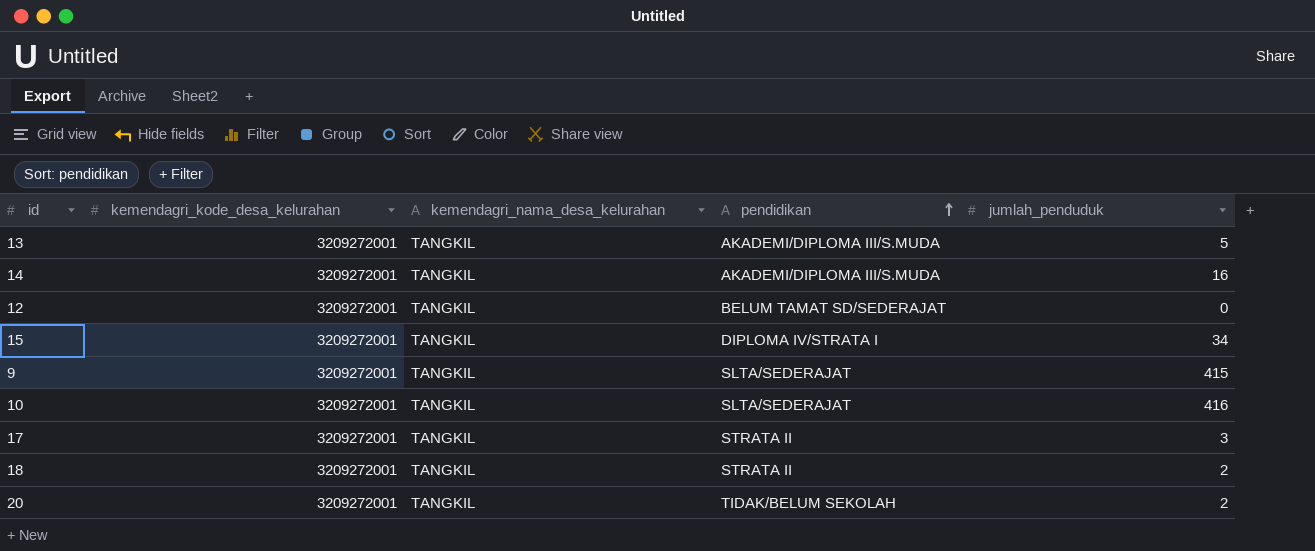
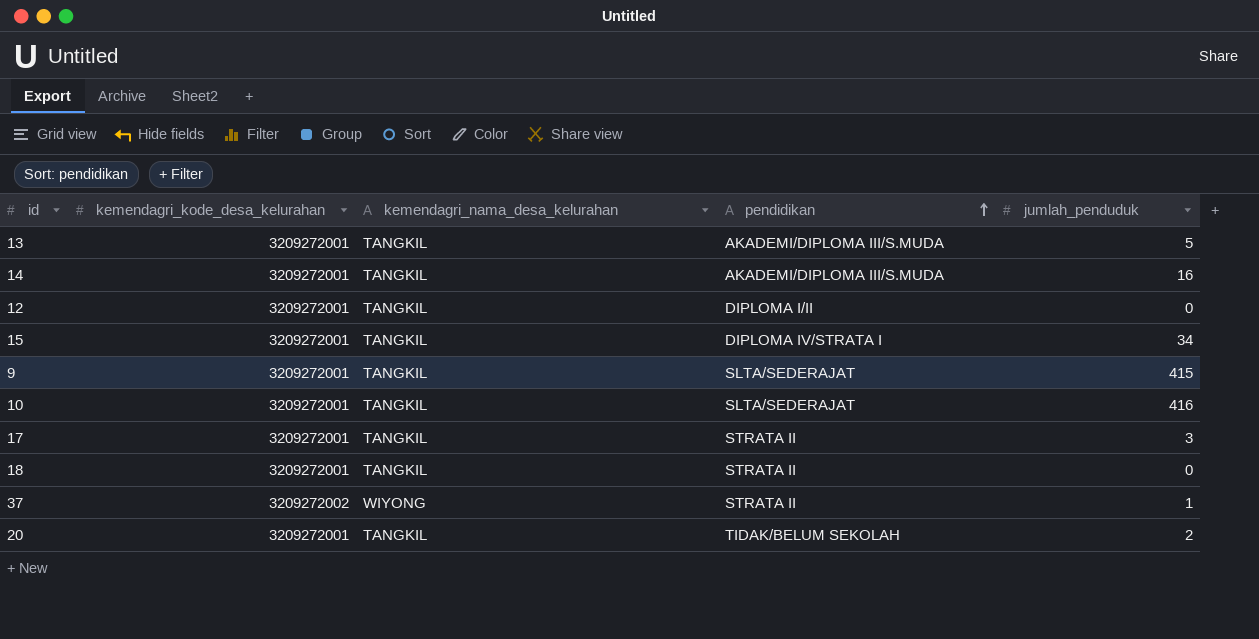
12 | pendidikan: BELUM TAMAT SD/SEDERAJAT -> DIPLOMA I/II
18 | jumlah_penduduk: 2 -> 0
row 37: none -> 3209272002 | WIYONG | STRATA II | 1

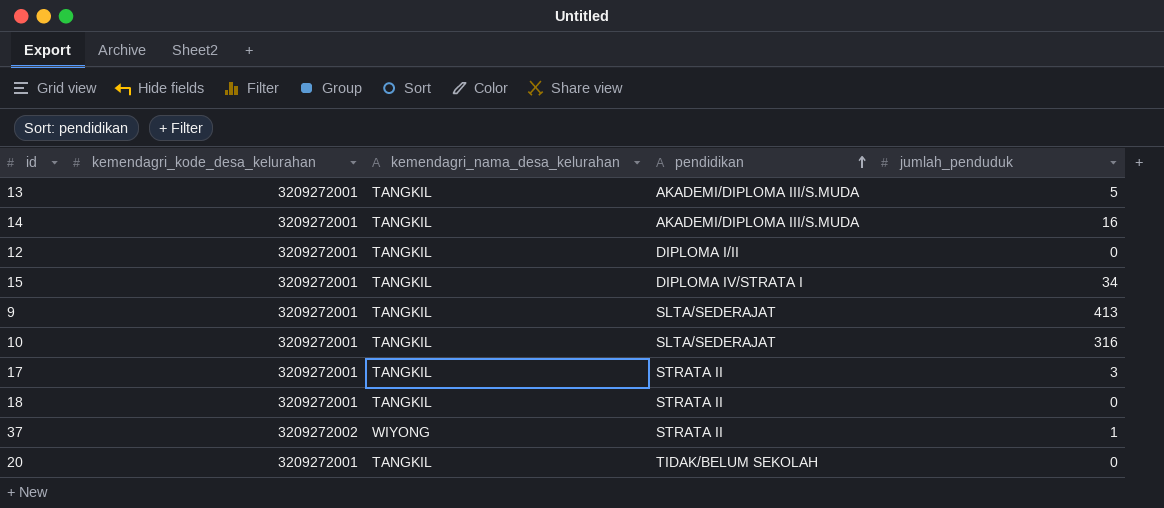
9 | jumlah_penduduk: 415 -> 413
10 | jumlah_penduduk: 416 -> 316
20 | jumlah_penduduk: 2 -> 0

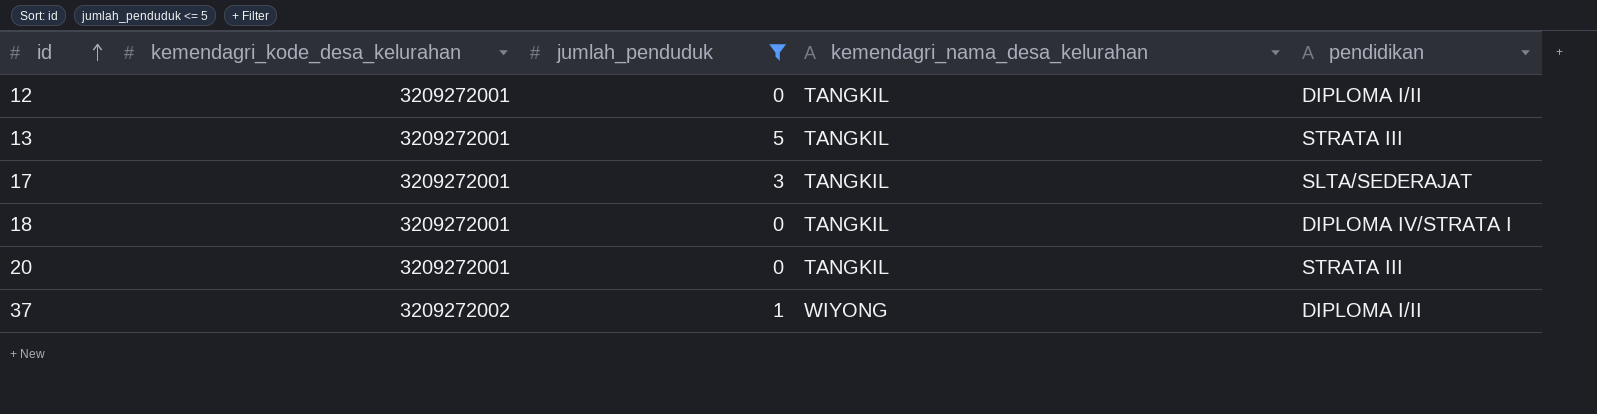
filter: none -> jumlah_penduduk <= 5
row order: pendidikan ascending -> id ascending
column jumlah_penduduk | position: 5 -> 3
13 | pendidikan: AKADEMI/DIPLOMA III/S.MUDA -> STRATA III
17 | pendidikan: STRATA II -> SLTA/SEDERAJAT
18 | pendidikan: STRATA II -> DIPLOMA IV/STRATA I
20 | pendidikan: TIDAK/BELUM SEKOLAH -> STRATA III
37 | pendidikan: STRATA II -> DIPLOMA I/II

